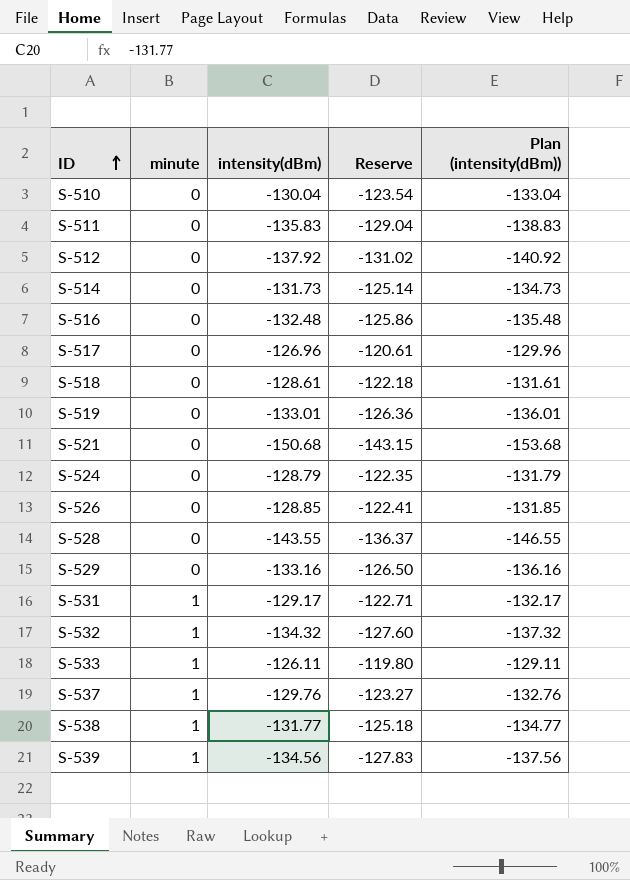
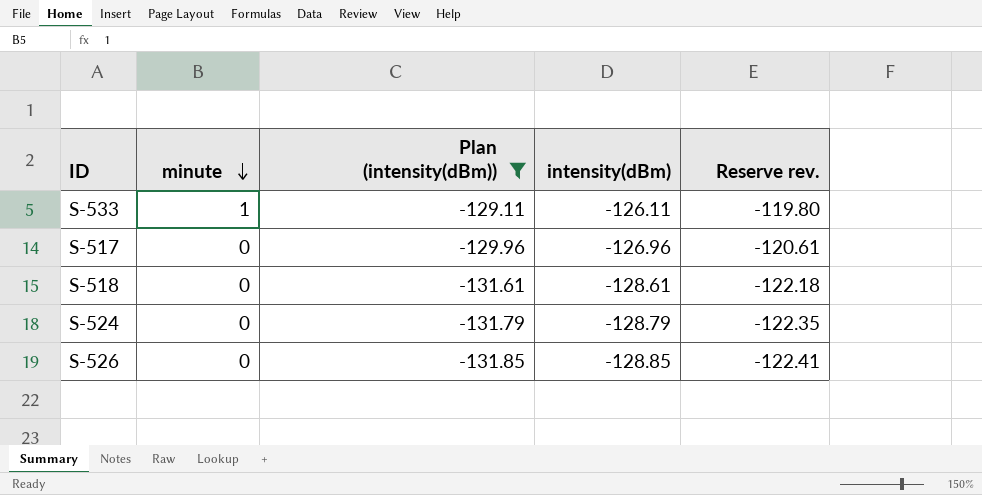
filter: none -> Plan (intensity(dBm)) >= -131.85
row order: ID ascending -> minute descending
column Plan (intensity(dBm)) | position: 5 -> 3
column name: Reserve -> Reserve rev.

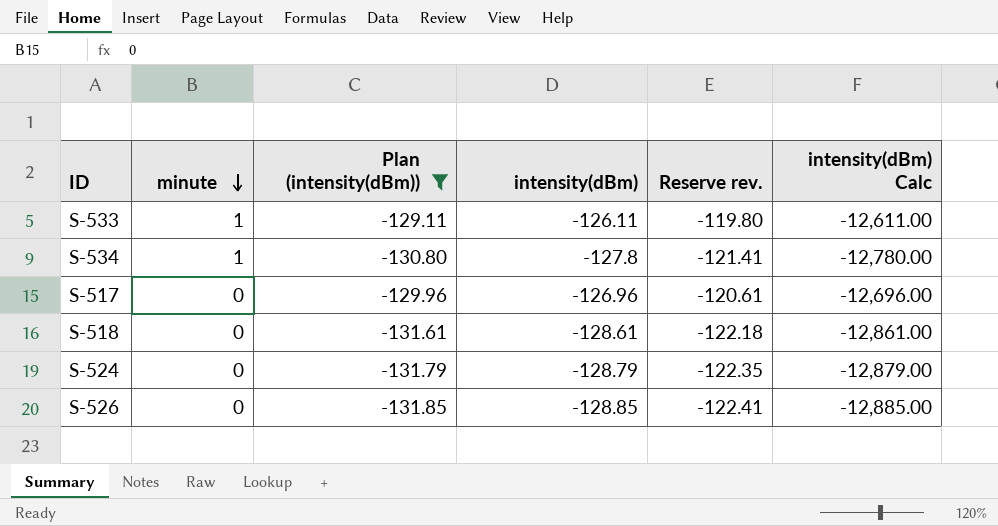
column intensity(dBm) Calc | formula: none -> [intensity(dBm)] * 100
row S-534: none -> 1 | -130.80 | -127.8 | -121.41 | -12,780.00

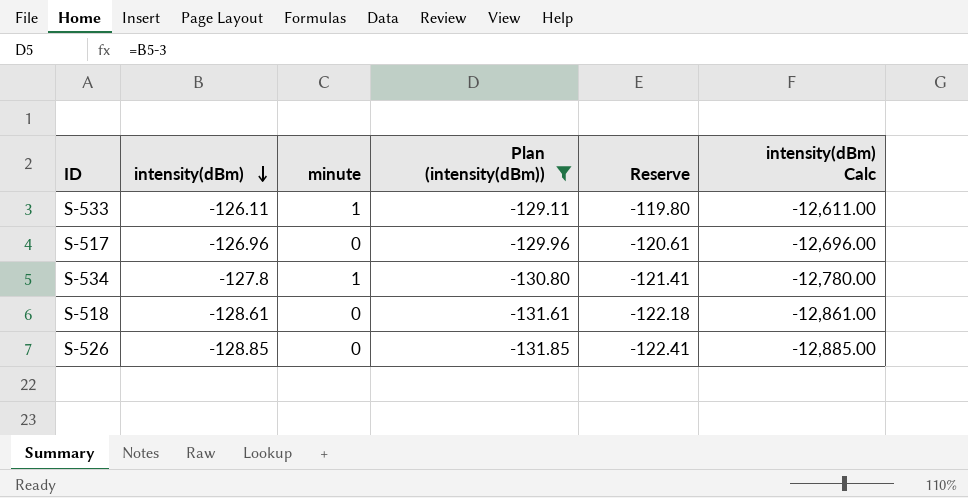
row order: minute descending -> intensity(dBm) descending
column intensity(dBm) | position: 4 -> 2
column name: Reserve rev. -> Reserve
row S-524: 0 | -131.79 | -128.79 | -122.35 | -12,879.00 -> none

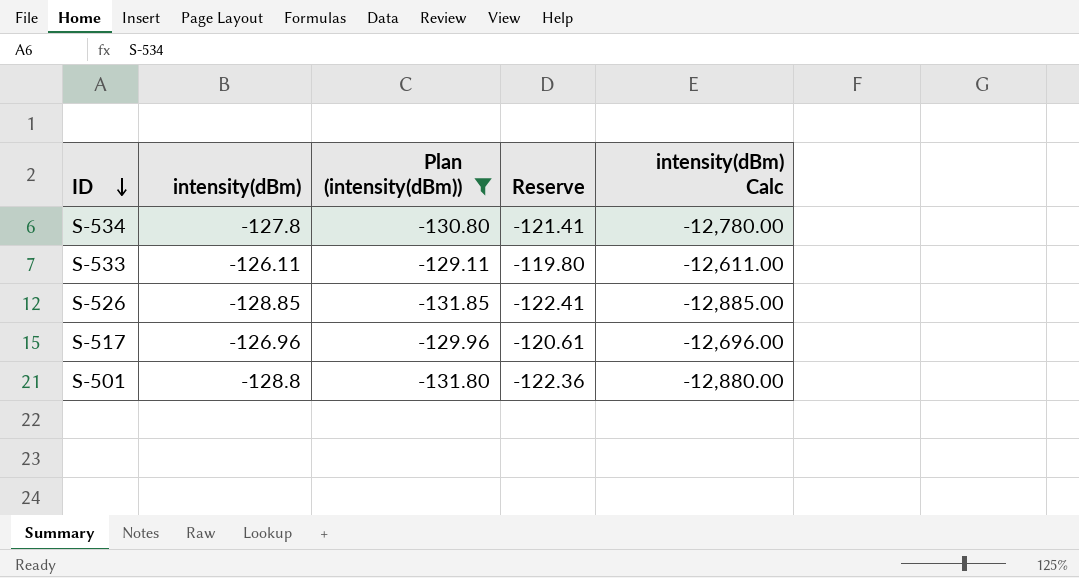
row order: intensity(dBm) descending -> ID descending
column minute | position: 3 -> none
row S-518: -128.61 | 0 | -131.61 | -122.18 | -12,861.00 -> none
row S-501: none -> -128.8 | -131.80 | -122.36 | -12,880.00

